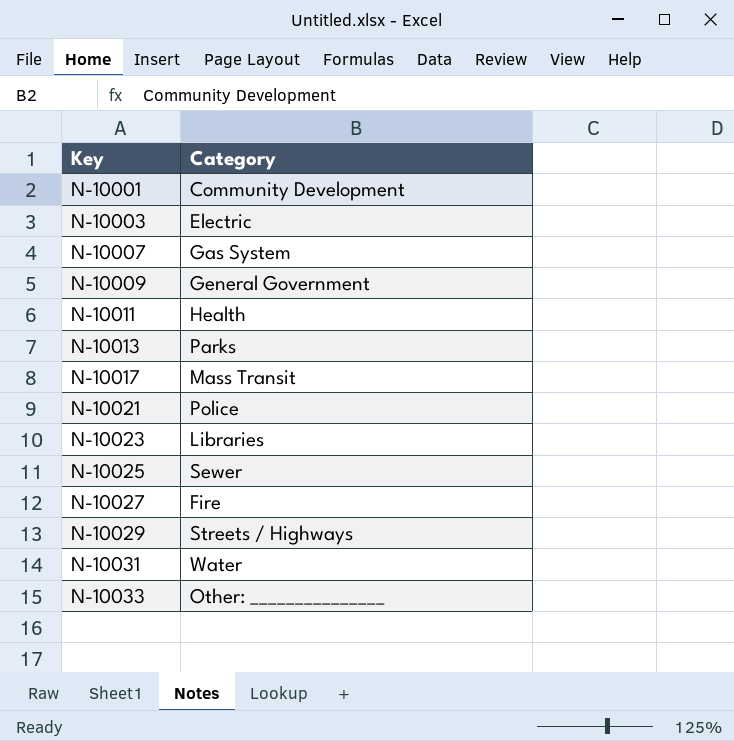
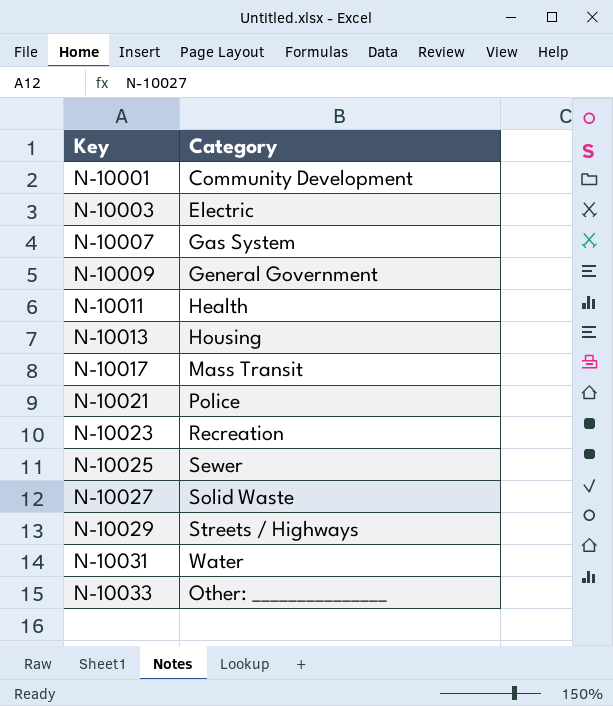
N-10013 | Category: Parks -> Housing
N-10023 | Category: Libraries -> Recreation
N-10027 | Category: Fire -> Solid Waste

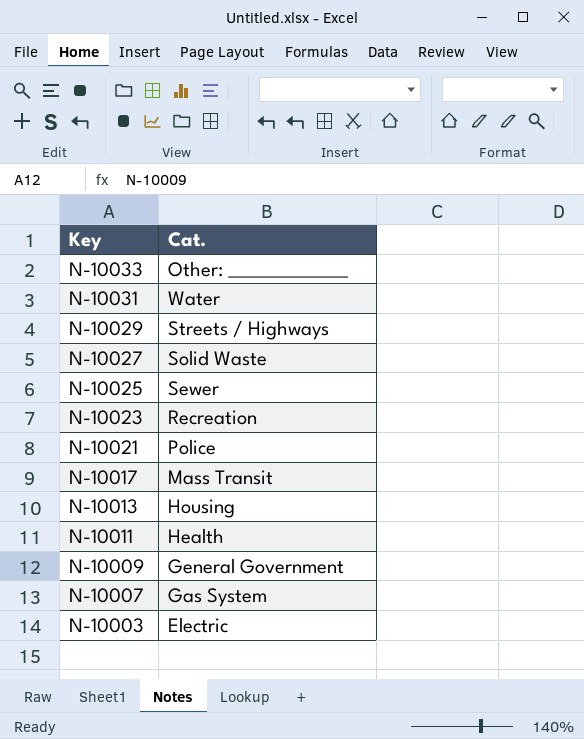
row order: Key ascending -> Key descending
column name: Category -> Cat.
row N-10001: Community Development -> none

